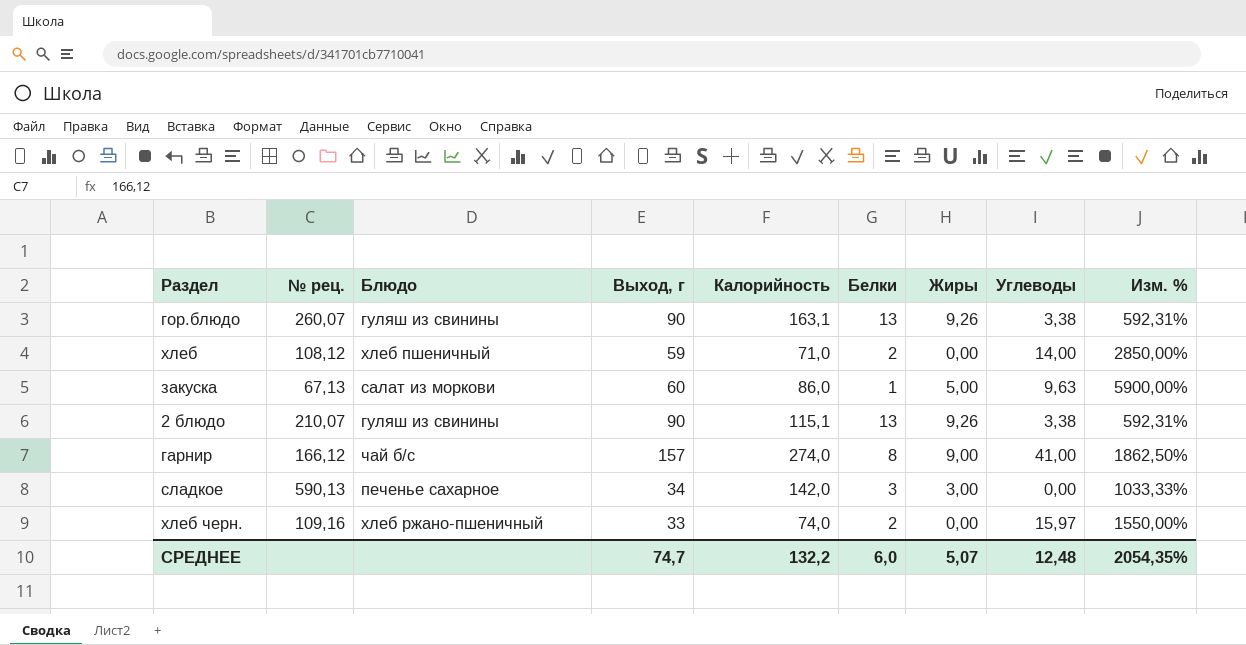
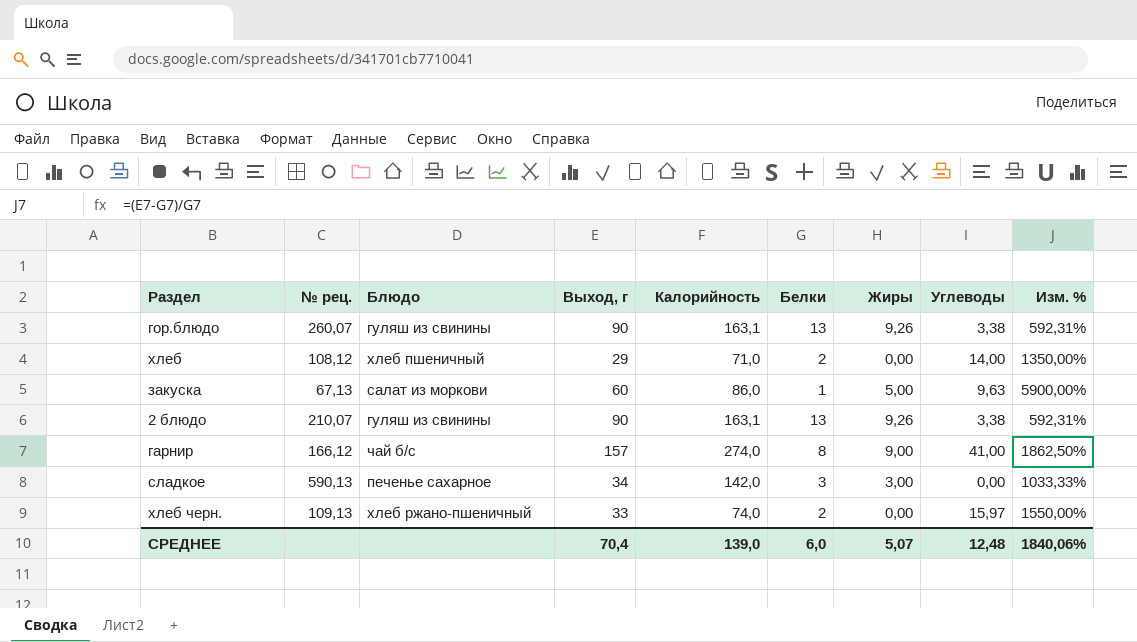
хлеб | Выход, г: 59 -> 29
хлеб | Изм. %: 2850,00% -> 1350,00%
2 блюдо | Калорийность: 115,1 -> 163,1
хлеб черн. | № рец.: 109,16 -> 109,13
СРЕДНЕЕ | Выход, г: 74,7 -> 70,4
СРЕДНЕЕ | Калорийность: 132,2 -> 139,0
СРЕДНЕЕ | Изм. %: 2054,35% -> 1840,06%

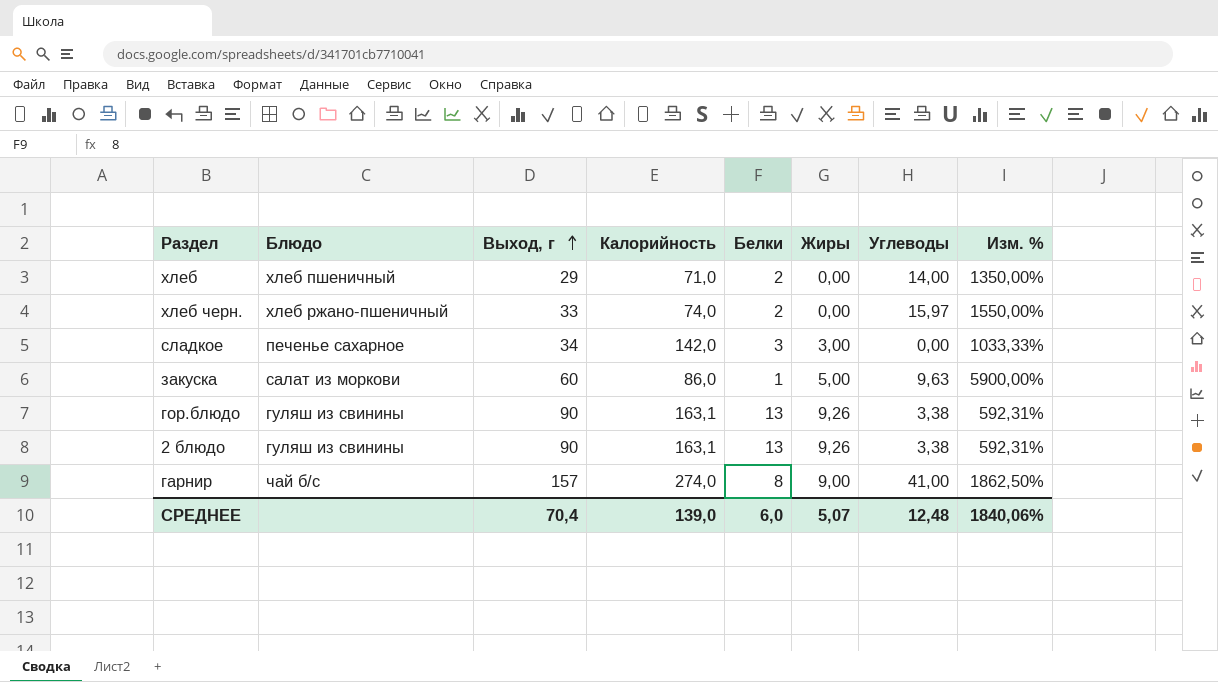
row order: none -> Выход, г ascending
column № рец. | position: 2 -> none

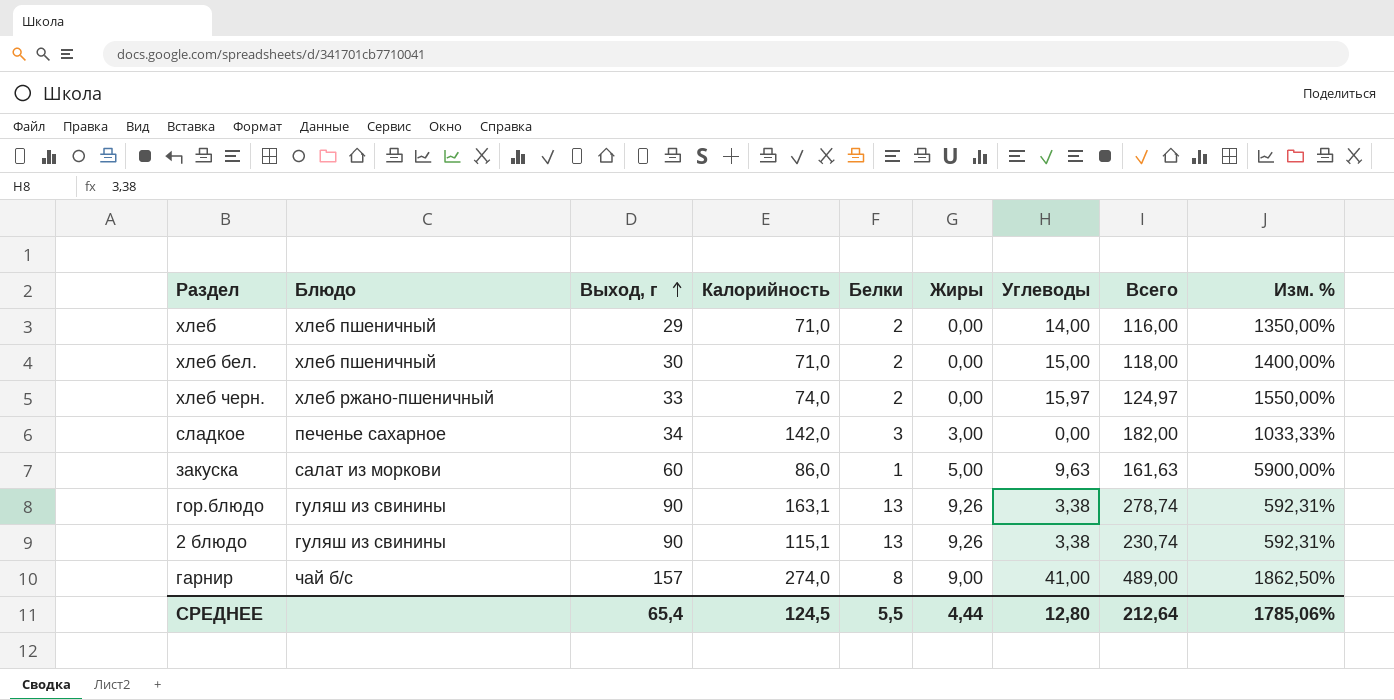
column Всего | formula: none -> [Выход, г] + [Калорийность] + [Белки] + [Жиры] + [Углеводы]
row хлеб бел.: none -> хлеб пшеничный | 30 | 71,0 | 2 | 0,00 | 15,00 | 118,00 | 1400,00%
2 блюдо | Калорийность: 163,1 -> 115,1
СРЕДНЕЕ | Выход, г: 70,4 -> 65,4
СРЕДНЕЕ | Калорийность: 139,0 -> 124,5
СРЕДНЕЕ | Белки: 6,0 -> 5,5
СРЕДНЕЕ | Жиры: 5,07 -> 4,44
СРЕДНЕЕ | Углеводы: 12,48 -> 12,80
СРЕДНЕЕ | Изм. %: 1840,06% -> 1785,06%

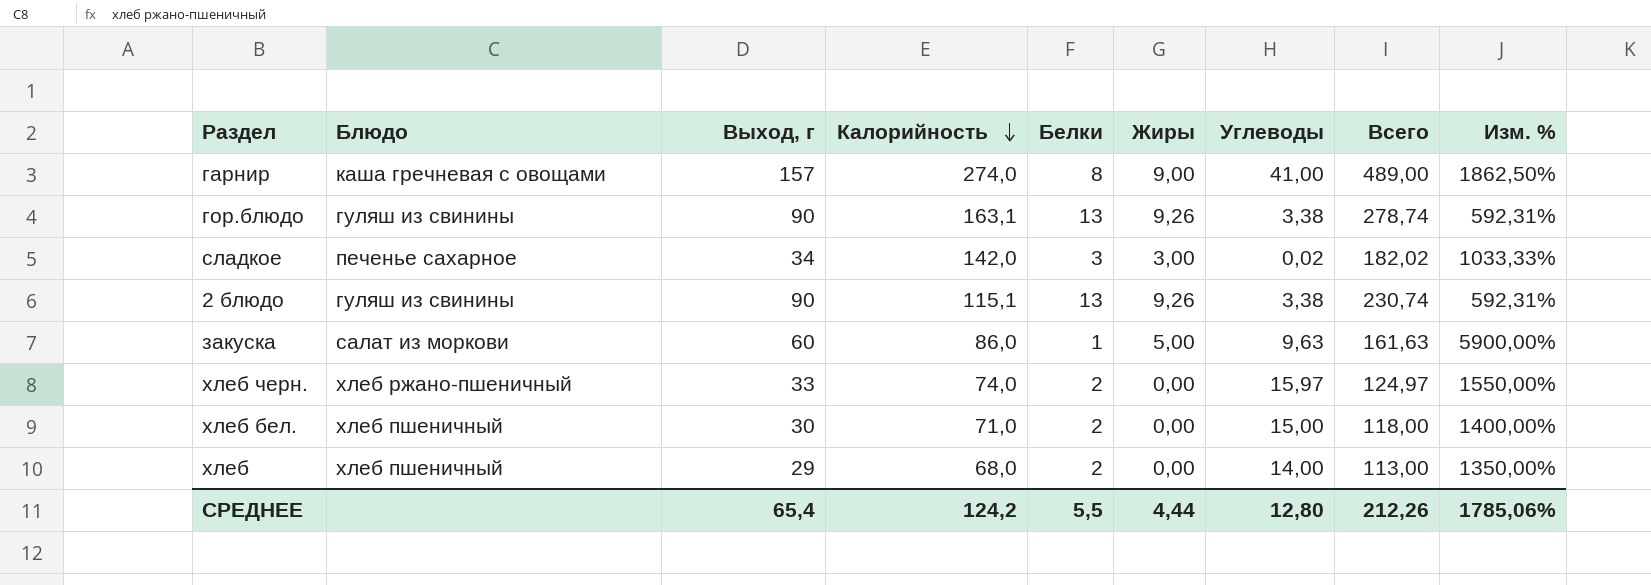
row order: Выход, г ascending -> Калорийность descending
гарнир | Блюдо: чай б/с -> каша гречневая с овощами
сладкое | Углеводы: 0,00 -> 0,02
сладкое | Всего: 182,00 -> 182,02
хлеб | Калорийность: 71,0 -> 68,0
хлеб | Всего: 116,00 -> 113,00
СРЕДНЕЕ | Калорийность: 124,5 -> 124,2
СРЕДНЕЕ | Всего: 212,64 -> 212,26

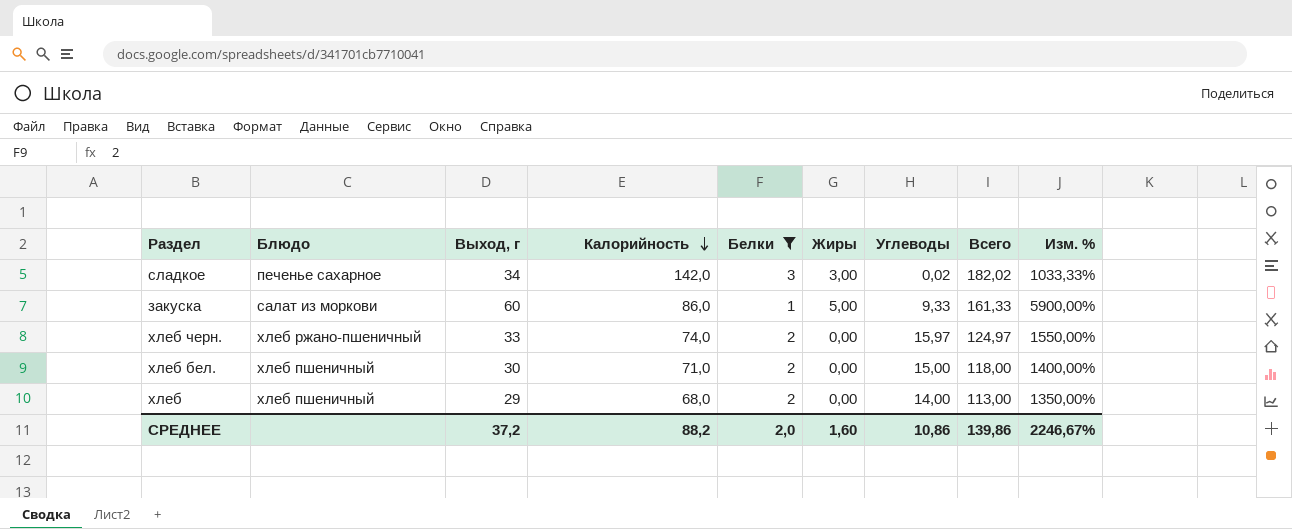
filter: none -> Белки <= 3
закуска | Углеводы: 9,63 -> 9,33
закуска | Всего: 161,63 -> 161,33
СРЕДНЕЕ | Выход, г: 65,4 -> 37,2
СРЕДНЕЕ | Калорийность: 124,2 -> 88,2
СРЕДНЕЕ | Белки: 5,5 -> 2,0
СРЕДНЕЕ | Жиры: 4,44 -> 1,60
СРЕДНЕЕ | Углеводы: 12,80 -> 10,86
СРЕДНЕЕ | Всего: 212,26 -> 139,86
СРЕДНЕЕ | Изм. %: 1785,06% -> 2246,67%

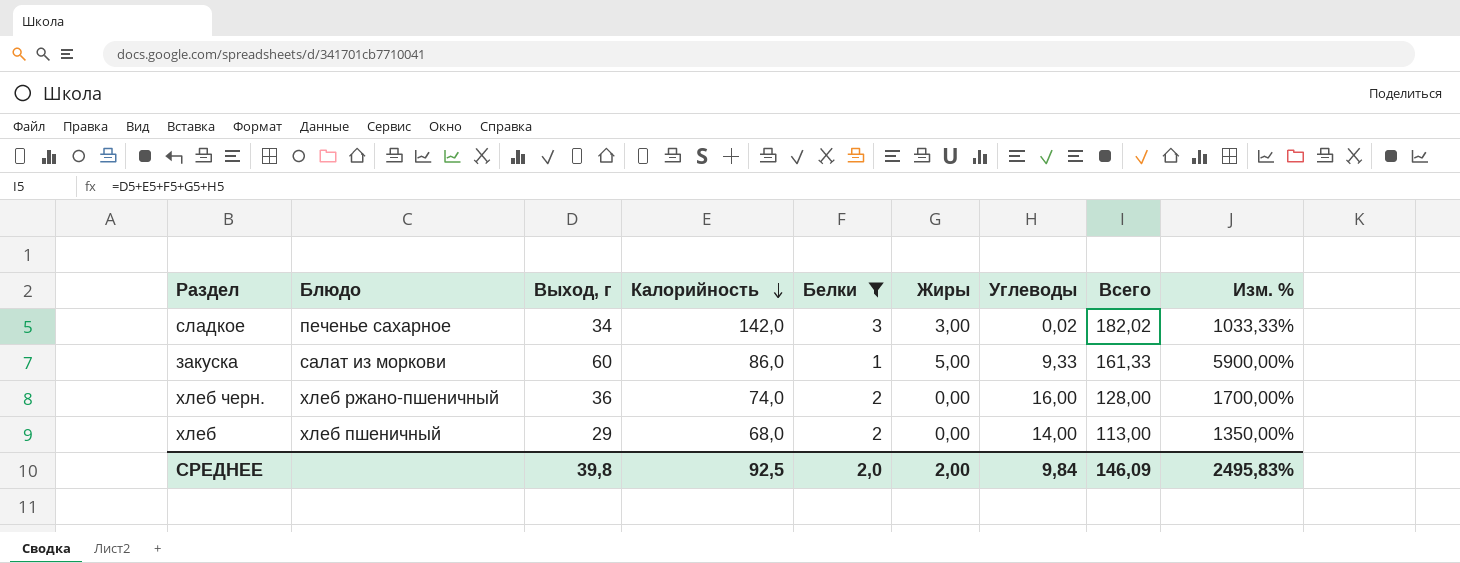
row хлеб бел.: хлеб пшеничный | 30 | 71,0 | 2 | 0,00 | 15,00 | 118,00 | 1400,00% -> none
хлеб черн. | Выход, г: 33 -> 36
хлеб черн. | Углеводы: 15,97 -> 16,00
хлеб черн. | Всего: 124,97 -> 128,00
хлеб черн. | Изм. %: 1550,00% -> 1700,00%
СРЕДНЕЕ | Выход, г: 37,2 -> 39,8
СРЕДНЕЕ | Калорийность: 88,2 -> 92,5
СРЕДНЕЕ | Жиры: 1,60 -> 2,00
СРЕДНЕЕ | Углеводы: 10,86 -> 9,84
СРЕДНЕЕ | Всего: 139,86 -> 146,09
СРЕДНЕЕ | Изм. %: 2246,67% -> 2495,83%

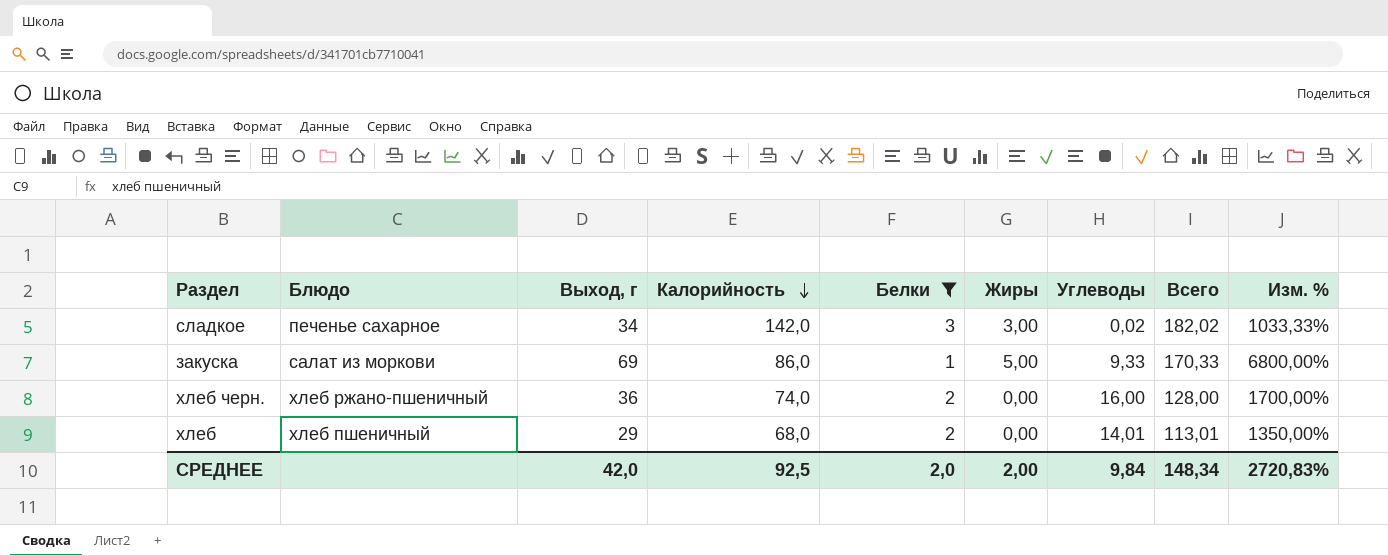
закуска | Выход, г: 60 -> 69
закуска | Всего: 161,33 -> 170,33
закуска | Изм. %: 5900,00% -> 6800,00%
хлеб | Углеводы: 14,00 -> 14,01
хлеб | Всего: 113,00 -> 113,01
СРЕДНЕЕ | Выход, г: 39,8 -> 42,0
СРЕДНЕЕ | Всего: 146,09 -> 148,34
СРЕДНЕЕ | Изм. %: 2495,83% -> 2720,83%

